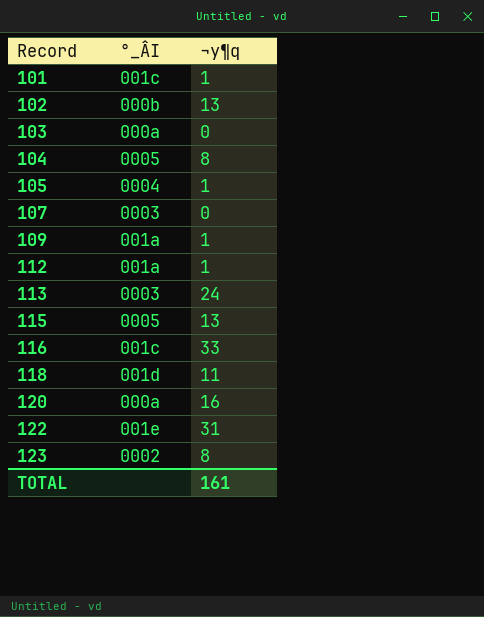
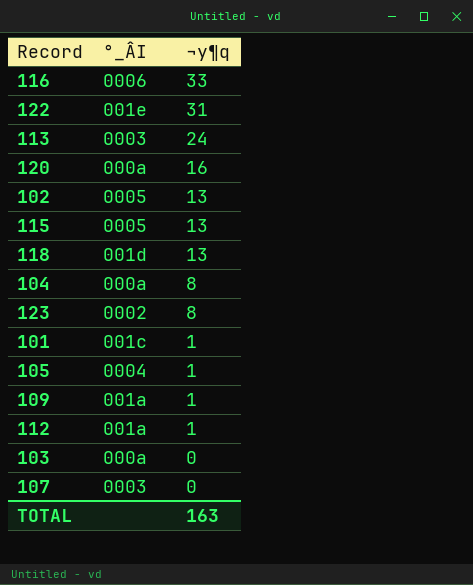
row order: Record ascending -> ¬y¶q descending
116 | °_ÂI: 001c -> 0006
102 | °_ÂI: 000b -> 0005
118 | ¬y¶q: 11 -> 13
104 | °_ÂI: 0005 -> 000a
TOTAL | ¬y¶q: 161 -> 163

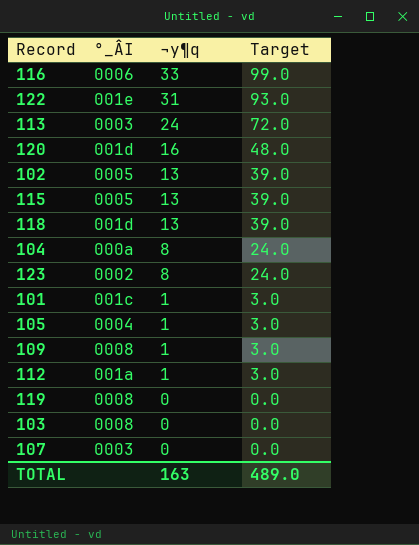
column Target | formula: none -> [¬y¶q] * 3
120 | °_ÂI: 000a -> 001d
109 | °_ÂI: 001a -> 0008
row 119: none -> 0008 | 0 | 0.0
103 | °_ÂI: 000a -> 0008

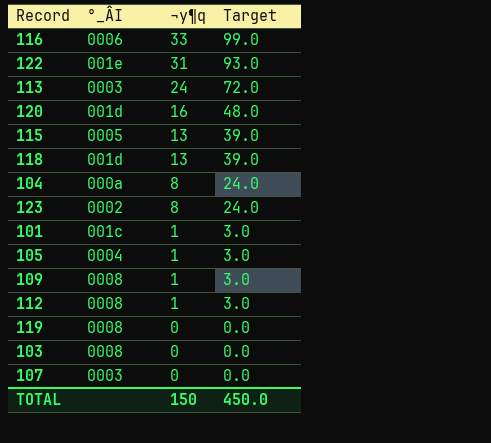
row 102: 0005 | 13 | 39.0 -> none
112 | °_ÂI: 001a -> 0008
TOTAL | ¬y¶q: 163 -> 150
TOTAL | Target: 489.0 -> 450.0

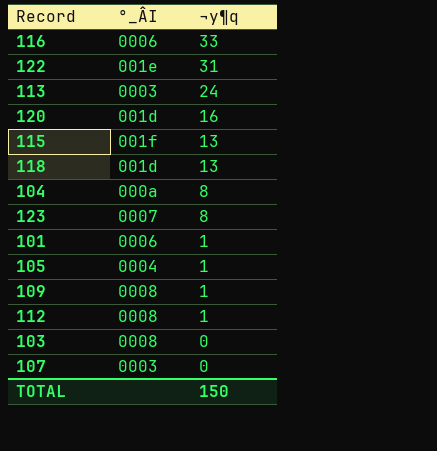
column Target | formula: [¬y¶q] * 3 -> none
row 119: 0008 | 0 | 0.0 -> none
115 | °_ÂI: 0005 -> 001f
123 | °_ÂI: 0002 -> 0007
101 | °_ÂI: 001c -> 0006

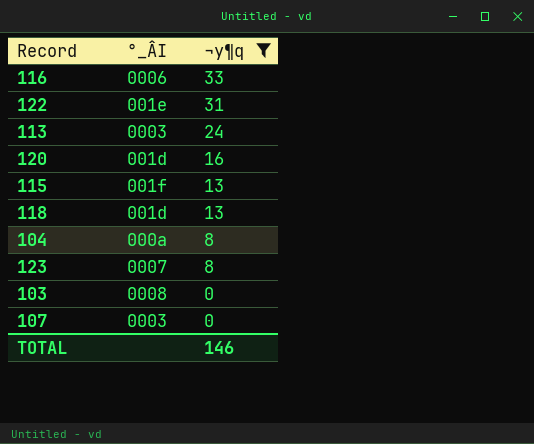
filter: none -> ¬y¶q != 1
TOTAL | ¬y¶q: 150 -> 146

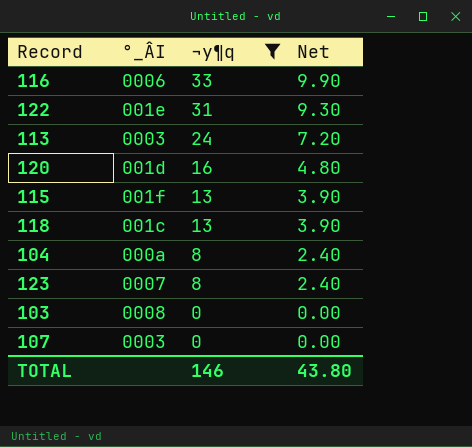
column Net | formula: none -> [¬y¶q] * 0.3
118 | °_ÂI: 001d -> 001c

